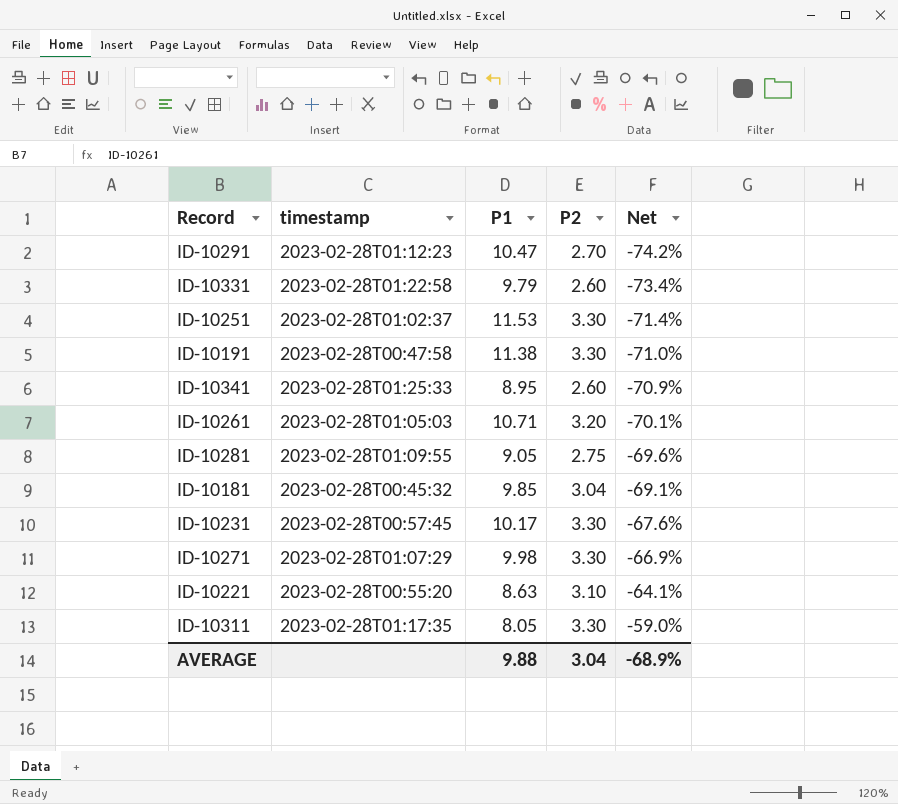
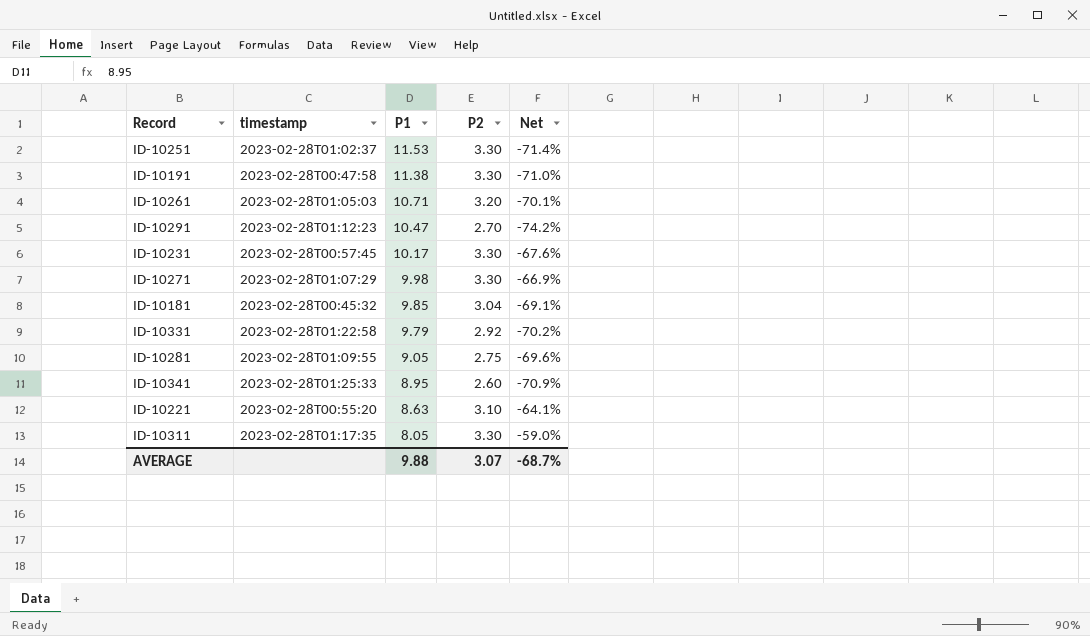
row order: Net ascending -> P1 descending
ID-10331 | P2: 2.60 -> 2.92
ID-10331 | Net: -73.4% -> -70.2%
AVERAGE | P2: 3.04 -> 3.07
AVERAGE | Net: -68.9% -> -68.7%

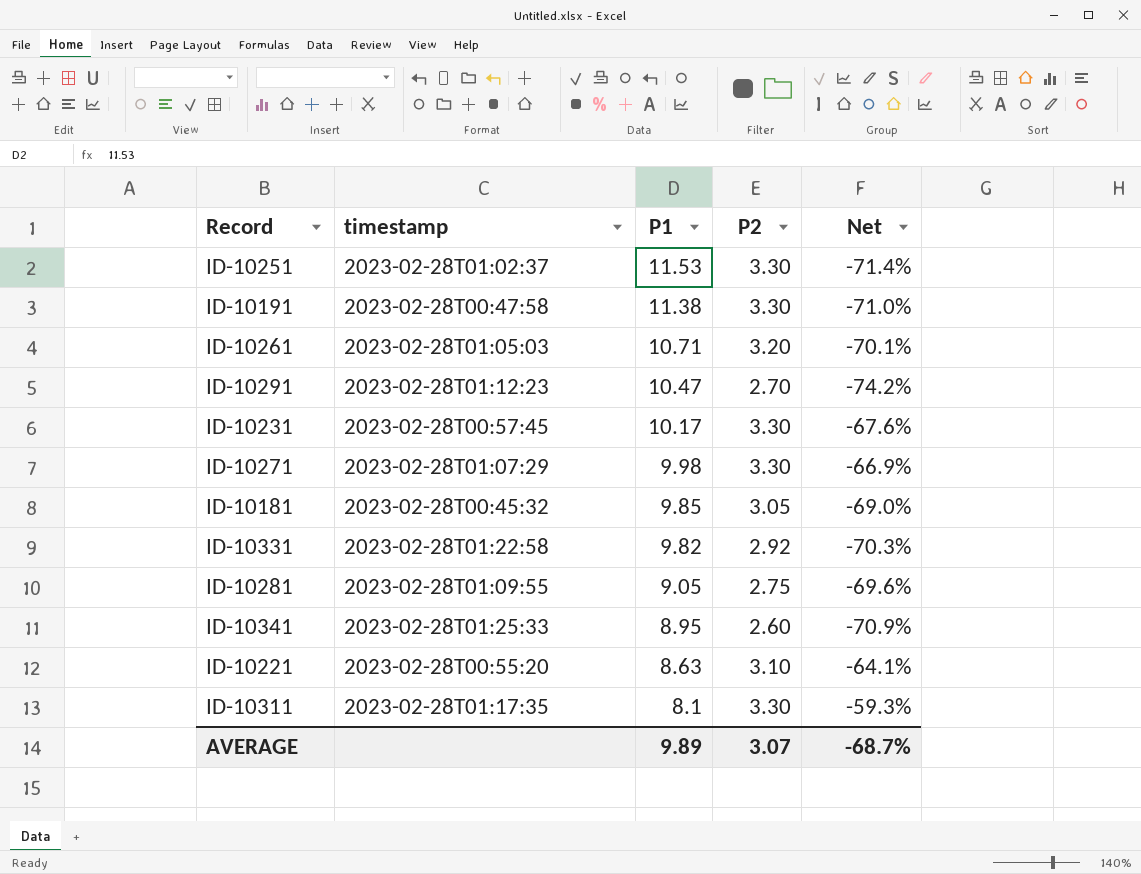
ID-10181 | P2: 3.04 -> 3.05
ID-10181 | Net: -69.1% -> -69.0%
ID-10331 | P1: 9.79 -> 9.82
ID-10331 | Net: -70.2% -> -70.3%
ID-10311 | P1: 8.05 -> 8.1
ID-10311 | Net: -59.0% -> -59.3%
AVERAGE | P1: 9.88 -> 9.89

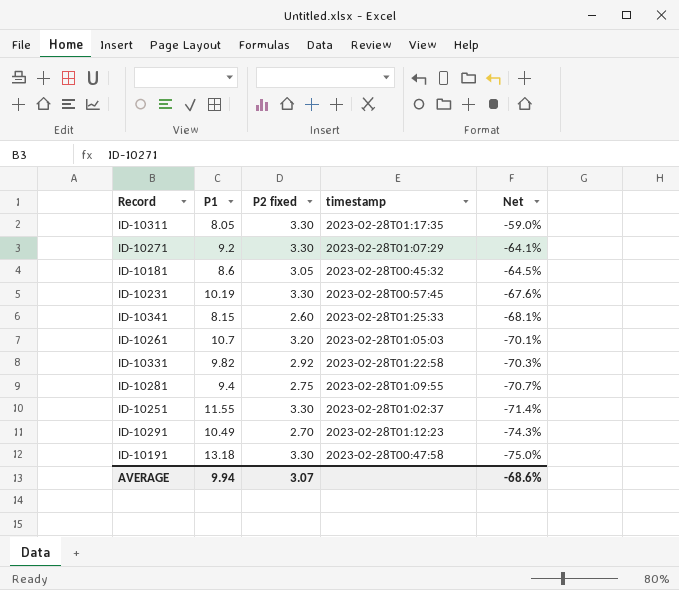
row order: P1 descending -> Net descending
column name: P2 -> P2 fixed
column timestamp | position: 2 -> 4
row ID-10221: 2023-02-28T00:55:20 | 8.63 | 3.10 | -64.1% -> none
ID-10311 | P1: 8.1 -> 8.05
ID-10311 | Net: -59.3% -> -59.0%
ID-10271 | P1: 9.98 -> 9.2
ID-10271 | Net: -66.9% -> -64.1%
ID-10181 | P1: 9.85 -> 8.6
ID-10181 | Net: -69.0% -> -64.5%
ID-10231 | P1: 10.17 -> 10.19
ID-10341 | P1: 8.95 -> 8.15
ID-10341 | Net: -70.9% -> -68.1%
ID-10261 | P1: 10.71 -> 10.7
ID-10281 | P1: 9.05 -> 9.4
ID-10281 | Net: -69.6% -> -70.7%
ID-10251 | P1: 11.53 -> 11.55
ID-10291 | P1: 10.47 -> 10.49
ID-10291 | Net: -74.2% -> -74.3%
ID-10191 | P1: 11.38 -> 13.18
ID-10191 | Net: -71.0% -> -75.0%
AVERAGE | P1: 9.89 -> 9.94
AVERAGE | Net: -68.7% -> -68.6%

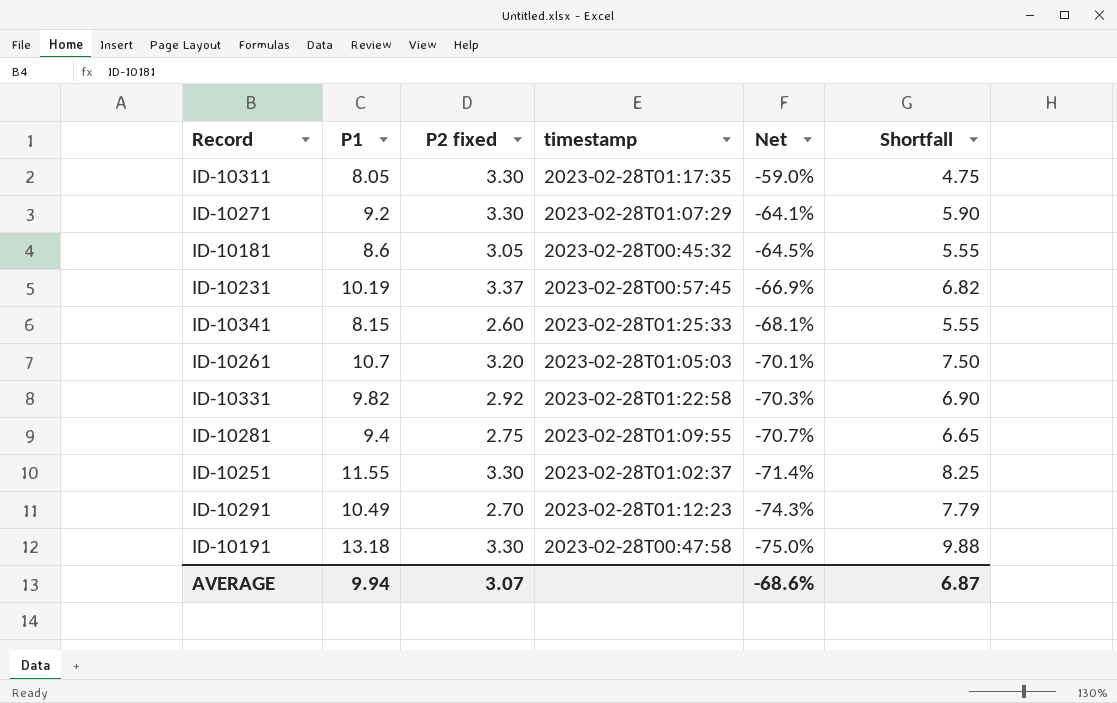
column Shortfall | formula: none -> [P1] - [P2 fixed]
ID-10231 | P2 fixed: 3.30 -> 3.37
ID-10231 | Net: -67.6% -> -66.9%

